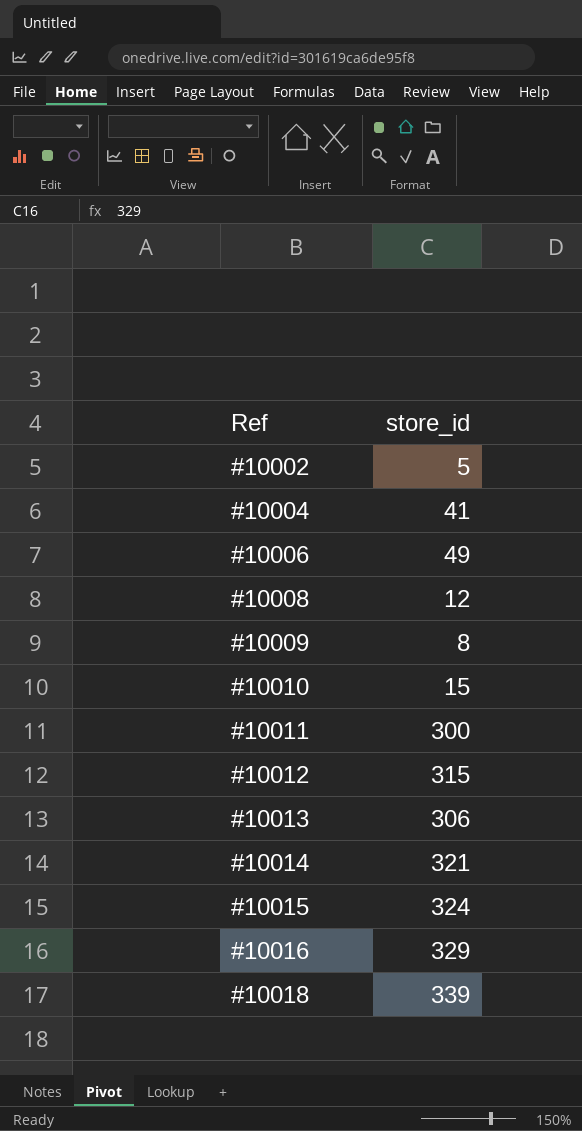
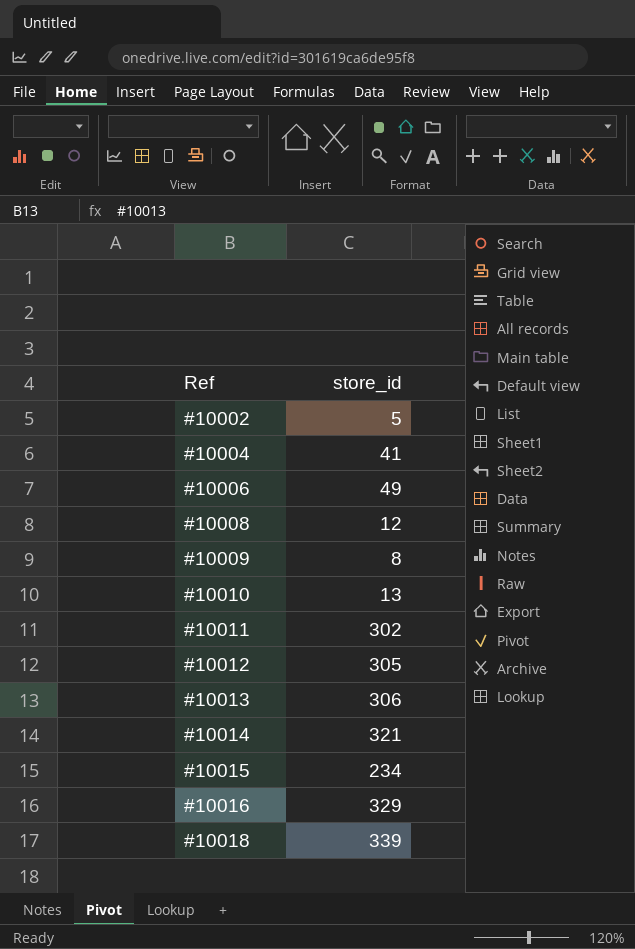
#10010 | store_id: 15 -> 13
#10011 | store_id: 300 -> 302
#10012 | store_id: 315 -> 305
#10015 | store_id: 324 -> 234

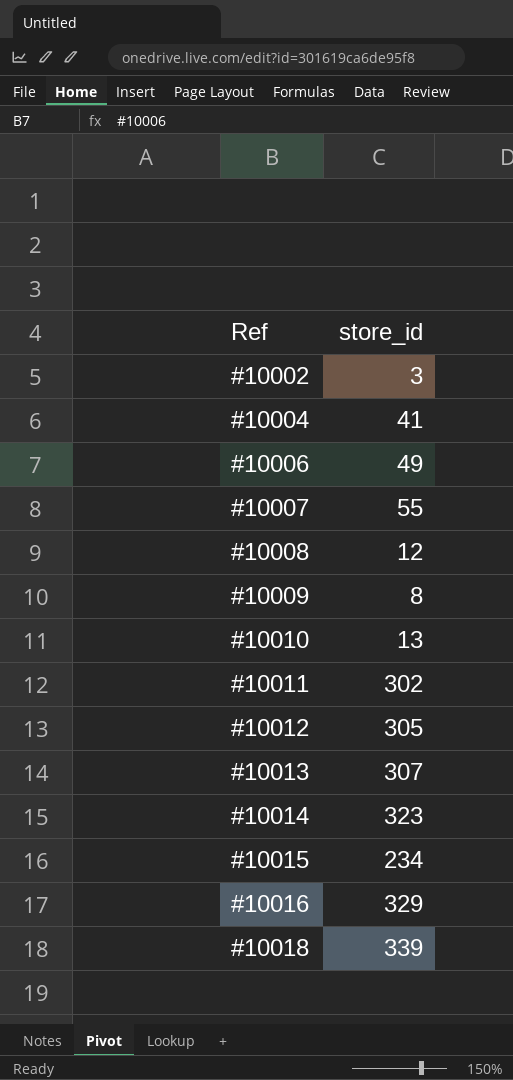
#10002 | store_id: 5 -> 3
row #10007: none -> 55
#10013 | store_id: 306 -> 307
#10014 | store_id: 321 -> 323

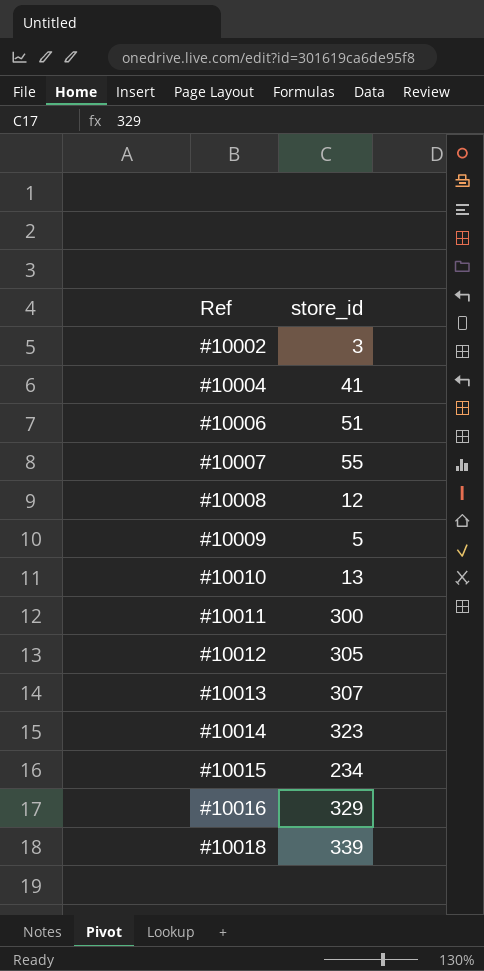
#10006 | store_id: 49 -> 51
#10009 | store_id: 8 -> 5
#10011 | store_id: 302 -> 300

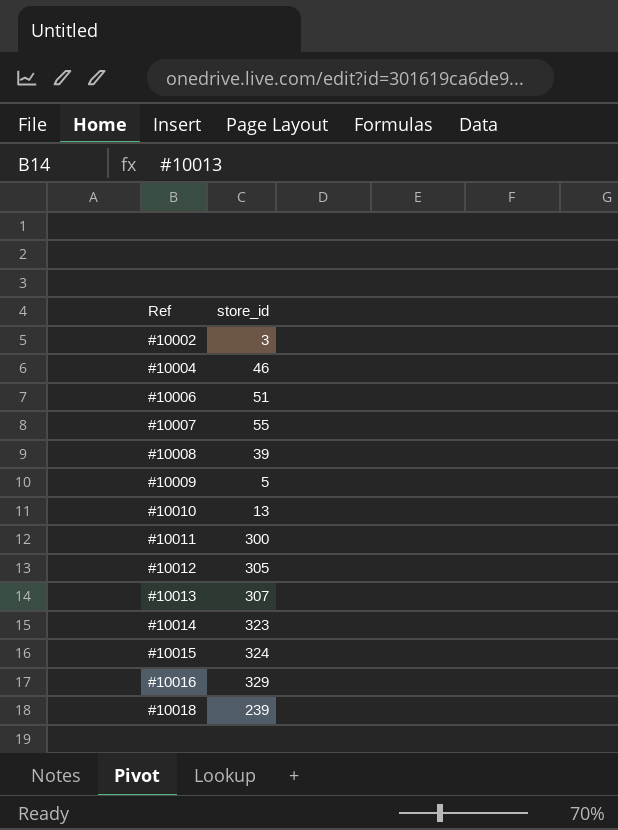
#10004 | store_id: 41 -> 46
#10008 | store_id: 12 -> 39
#10015 | store_id: 234 -> 324
#10018 | store_id: 339 -> 239

